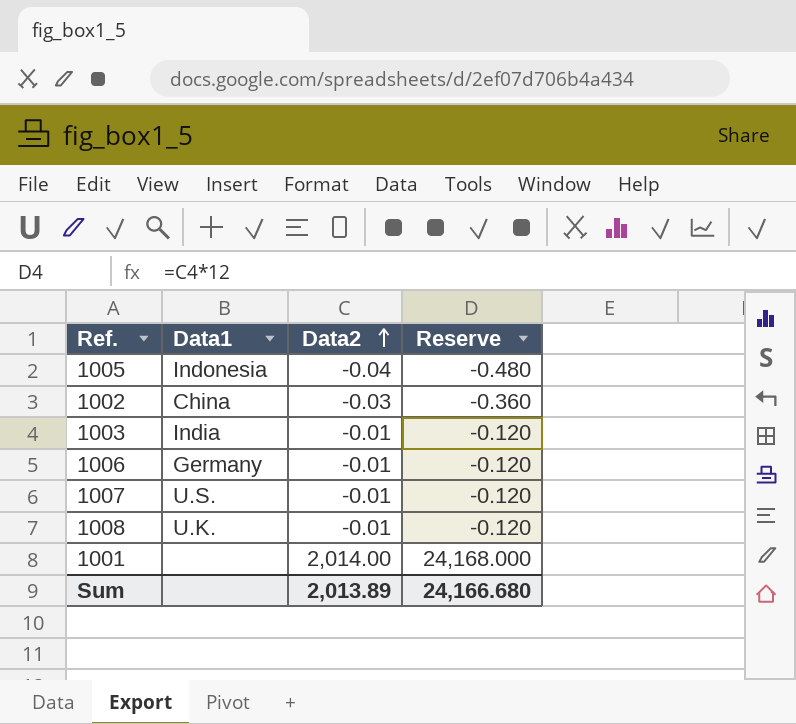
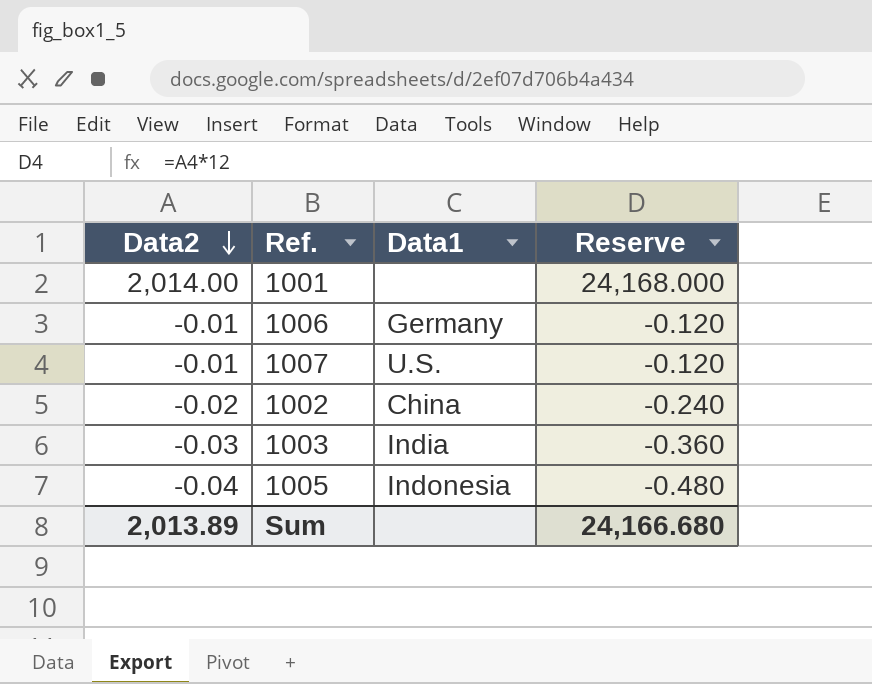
row order: Data2 ascending -> Data2 descending
column Data2 | position: 3 -> 1
row 1008: U.K. | -0.01 | -0.120 -> none
1002 | Data2: -0.03 -> -0.02
1002 | Reserve: -0.360 -> -0.240
1003 | Data2: -0.01 -> -0.03
1003 | Reserve: -0.120 -> -0.360

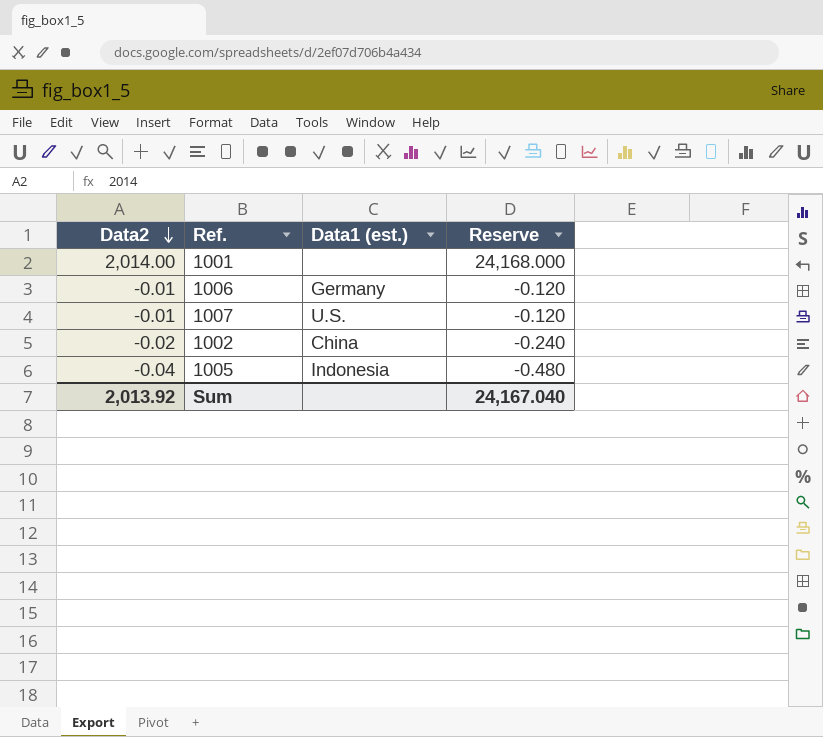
column name: Data1 -> Data1 (est.)
row 1003: -0.03 | India | -0.360 -> none
Sum | Data2: 2,013.89 -> 2,013.92
Sum | Reserve: 24,166.680 -> 24,167.040

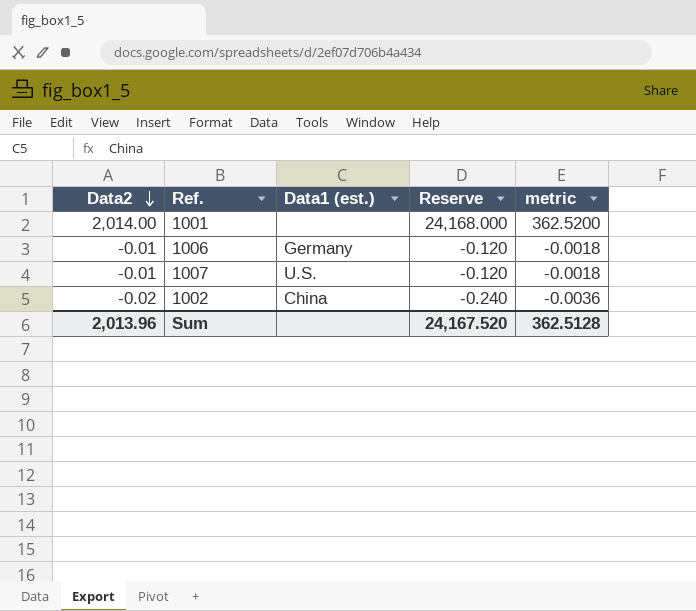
column metric | formula: none -> [Data2] * 0.18
row 1005: -0.04 | Indonesia | -0.480 -> none
Sum | Data2: 2,013.92 -> 2,013.96
Sum | Reserve: 24,167.040 -> 24,167.520

